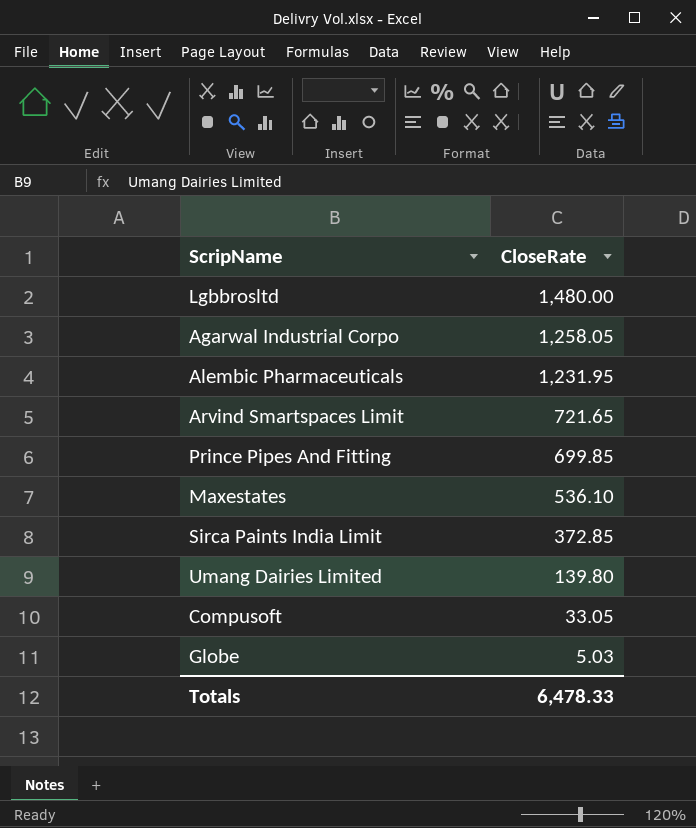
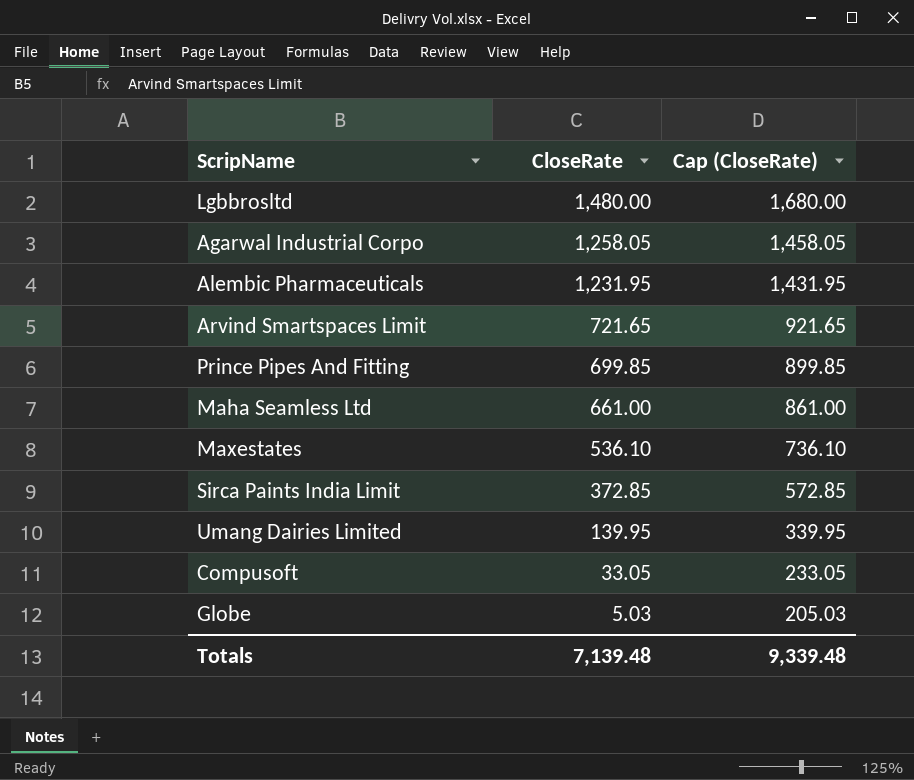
column Cap (CloseRate) | formula: none -> [CloseRate] + 200
row Maha Seamless Ltd: none -> 661.00 | 861.00
Umang Dairies Limited | CloseRate: 139.80 -> 139.95
Totals | CloseRate: 6,478.33 -> 7,139.48

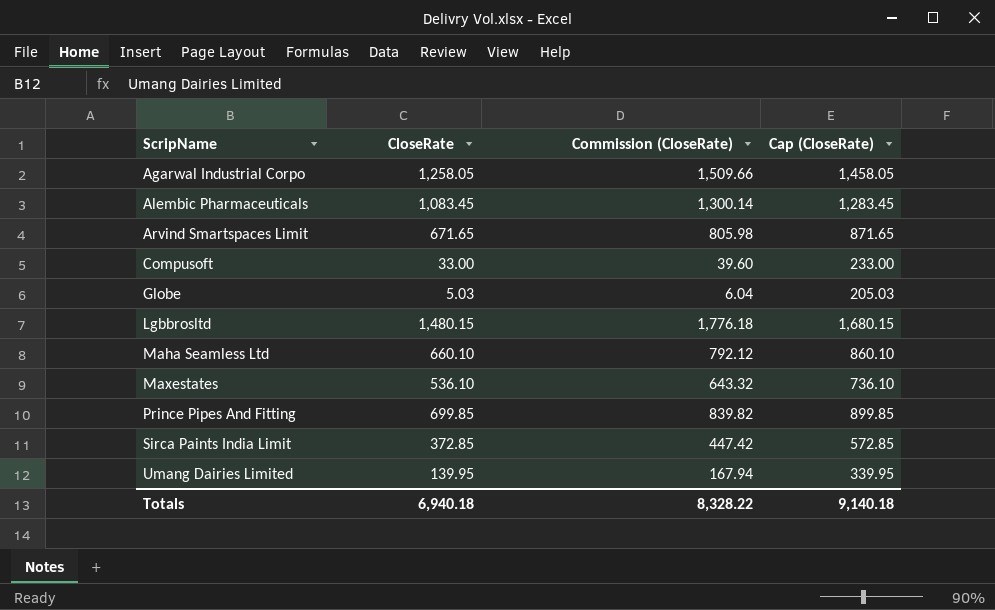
row order: CloseRate descending -> ScripName ascending
column Commission (CloseRate) | formula: none -> [CloseRate] * 1.2
Alembic Pharmaceuticals | CloseRate: 1,231.95 -> 1,083.45
Alembic Pharmaceuticals | Cap (CloseRate): 1,431.95 -> 1,283.45
Arvind Smartspaces Limit | CloseRate: 721.65 -> 671.65
Arvind Smartspaces Limit | Cap (CloseRate): 921.65 -> 871.65
Compusoft | CloseRate: 33.05 -> 33.00
Compusoft | Cap (CloseRate): 233.05 -> 233.00
Lgbbrosltd | CloseRate: 1,480.00 -> 1,480.15
Lgbbrosltd | Cap (CloseRate): 1,680.00 -> 1,680.15
Maha Seamless Ltd | CloseRate: 661.00 -> 660.10
Maha Seamless Ltd | Cap (CloseRate): 861.00 -> 860.10
Totals | CloseRate: 7,139.48 -> 6,940.18
Totals | Cap (CloseRate): 9,339.48 -> 9,140.18

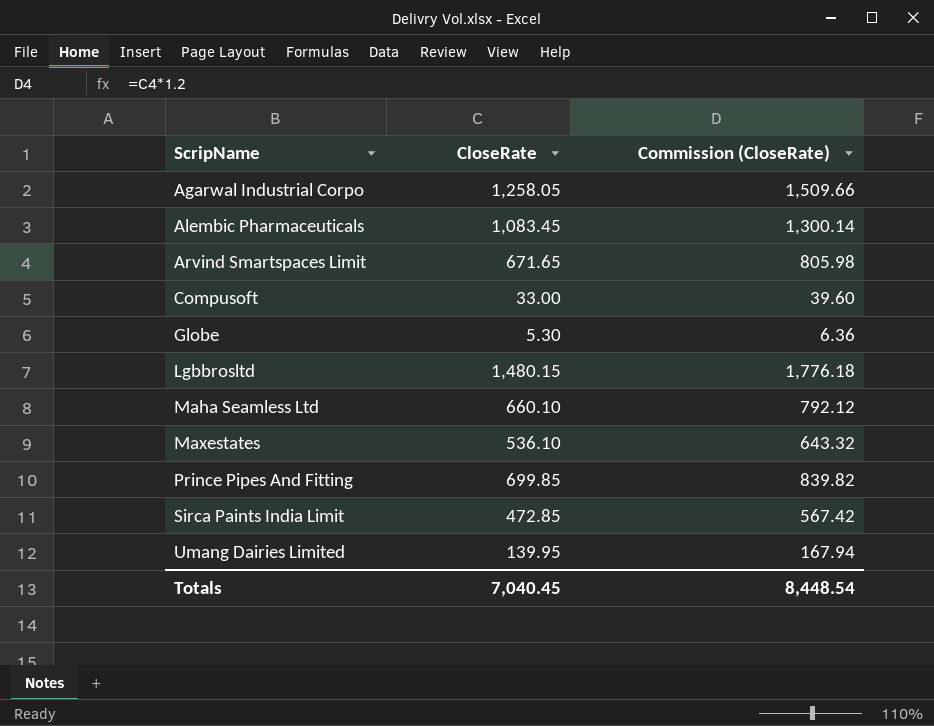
column Cap (CloseRate) | formula: [CloseRate] + 200 -> none
Globe | CloseRate: 5.03 -> 5.30
Globe | Commission (CloseRate): 6.04 -> 6.36
Sirca Paints India Limit | CloseRate: 372.85 -> 472.85
Sirca Paints India Limit | Commission (CloseRate): 447.42 -> 567.42
Totals | CloseRate: 6,940.18 -> 7,040.45
Totals | Commission (CloseRate): 8,328.22 -> 8,448.54

